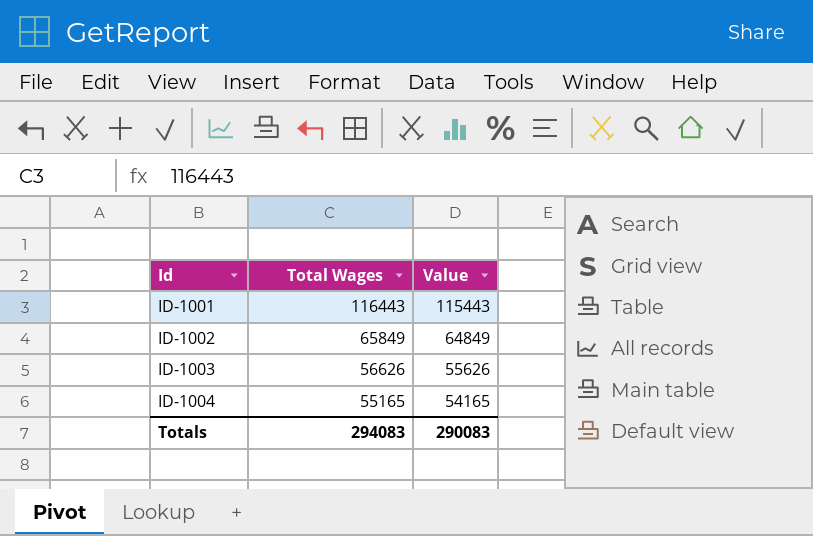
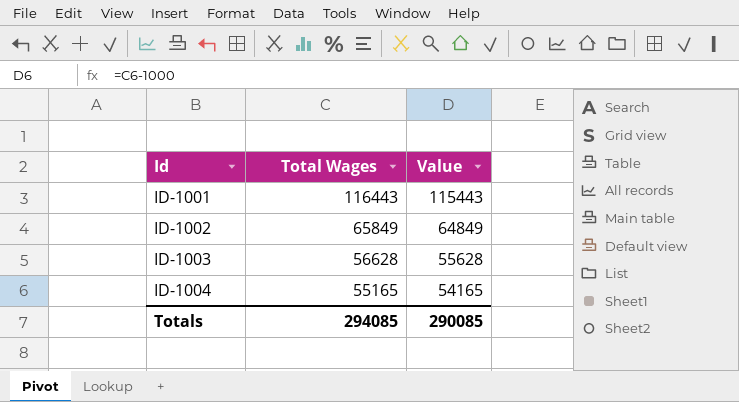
ID-1003 | Total Wages: 56626 -> 56628
ID-1003 | Value: 55626 -> 55628
Totals | Total Wages: 294083 -> 294085
Totals | Value: 290083 -> 290085

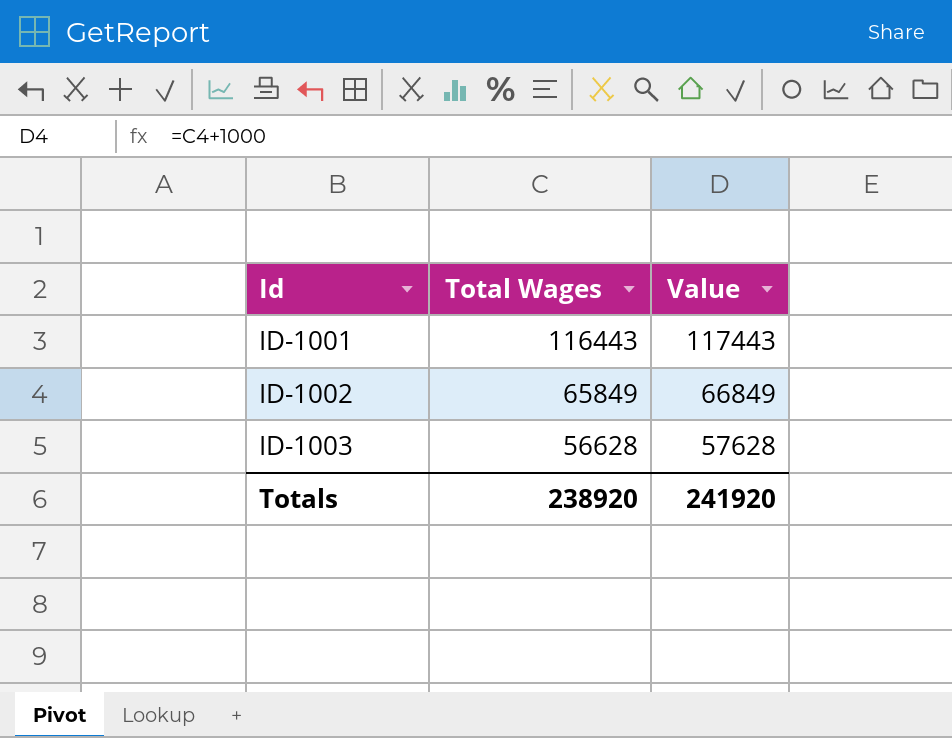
column Value | formula: [Total Wages] - 1000 -> [Total Wages] + 1000
row ID-1004: 55165 | 54165 -> none
Totals | Total Wages: 294085 -> 238920
Totals | Value: 290085 -> 241920

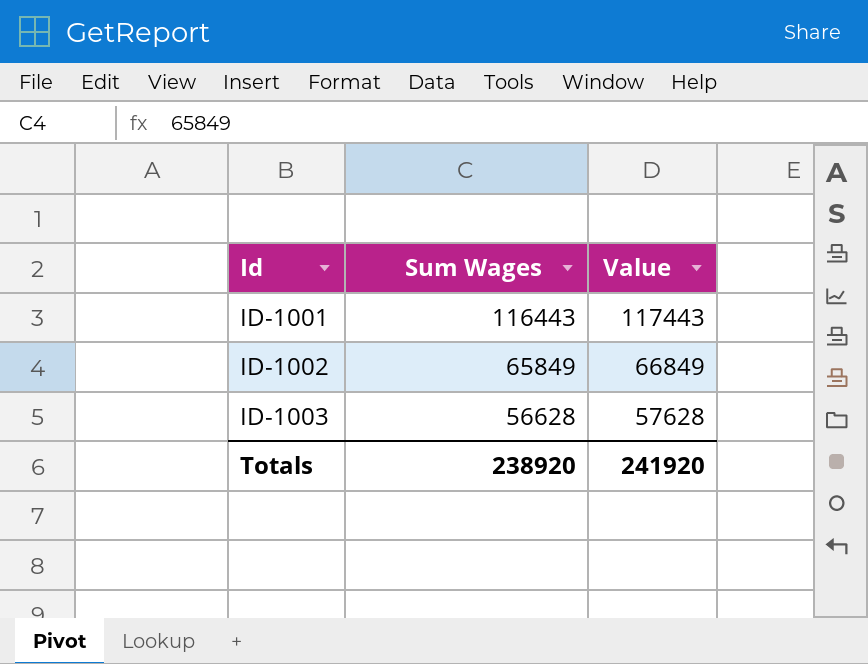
column name: Total Wages -> Sum Wages

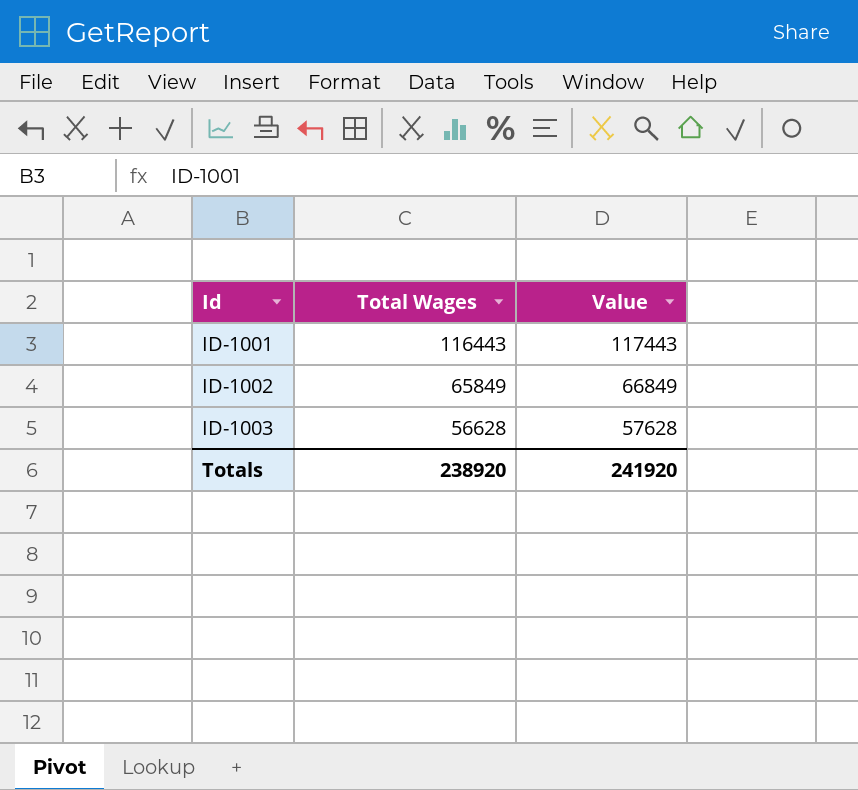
column name: Sum Wages -> Total Wages

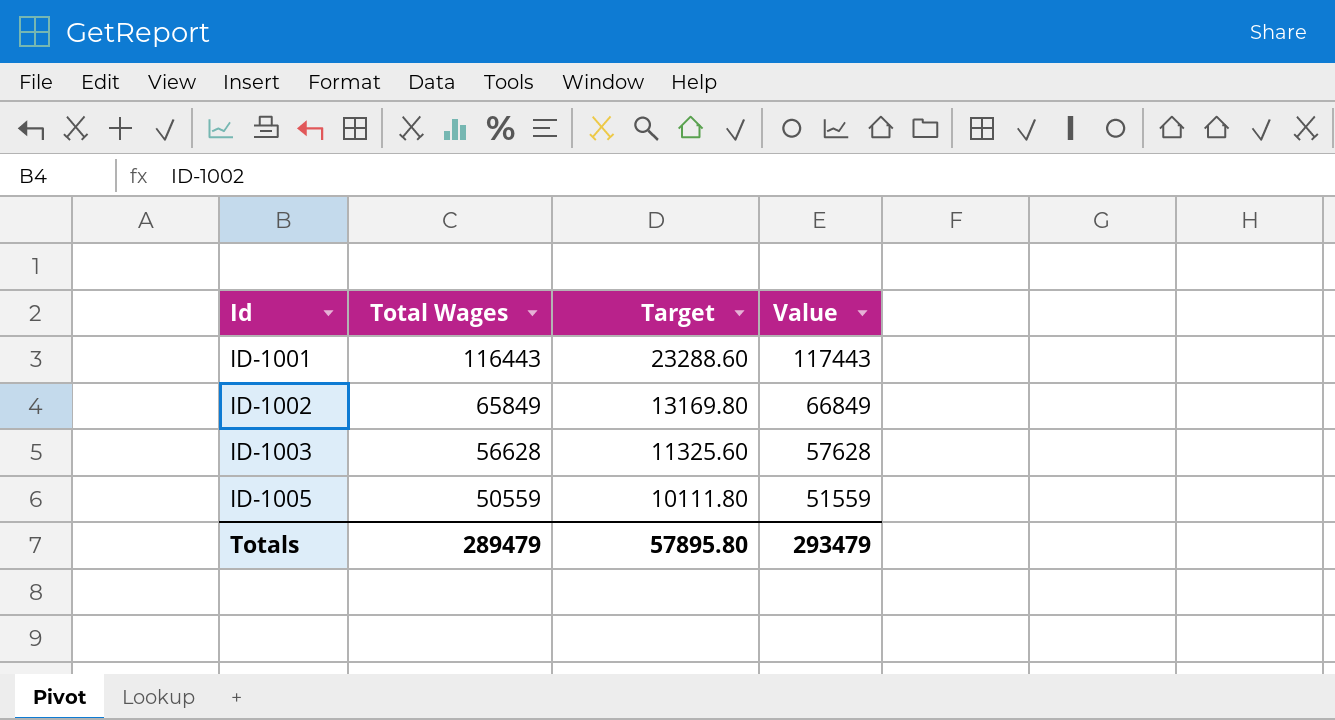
column Target | formula: none -> [Total Wages] * 0.2
row ID-1005: none -> 50559 | 10111.80 | 51559
Totals | Total Wages: 238920 -> 289479
Totals | Value: 241920 -> 293479

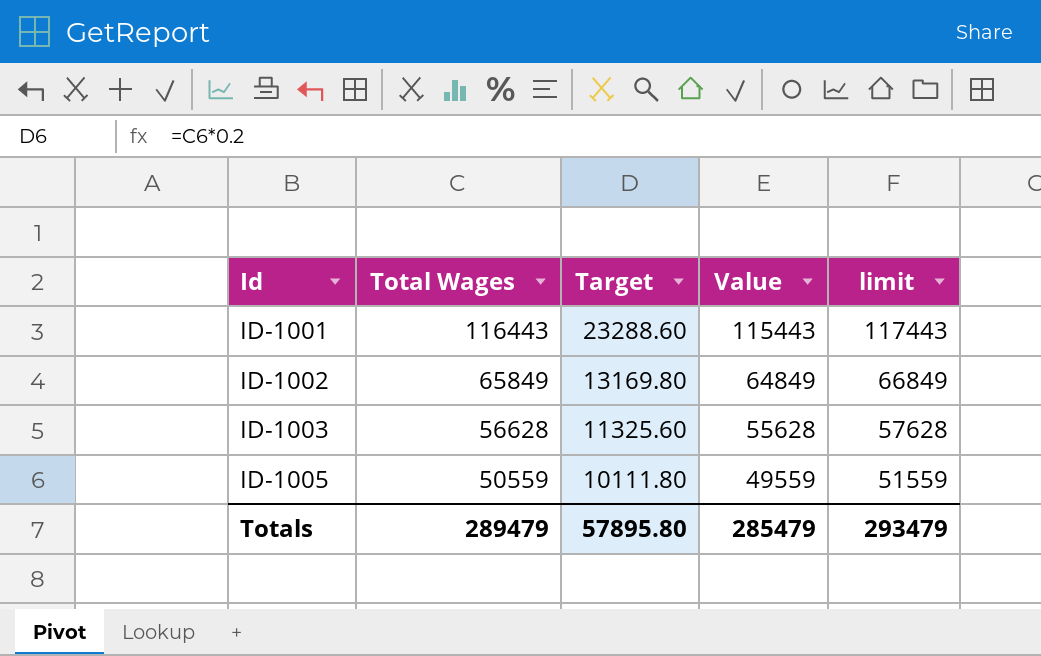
column Value | formula: [Total Wages] + 1000 -> [Total Wages] - 1000
column limit | formula: none -> [Total Wages] + 1000
Totals | Value: 293479 -> 285479

